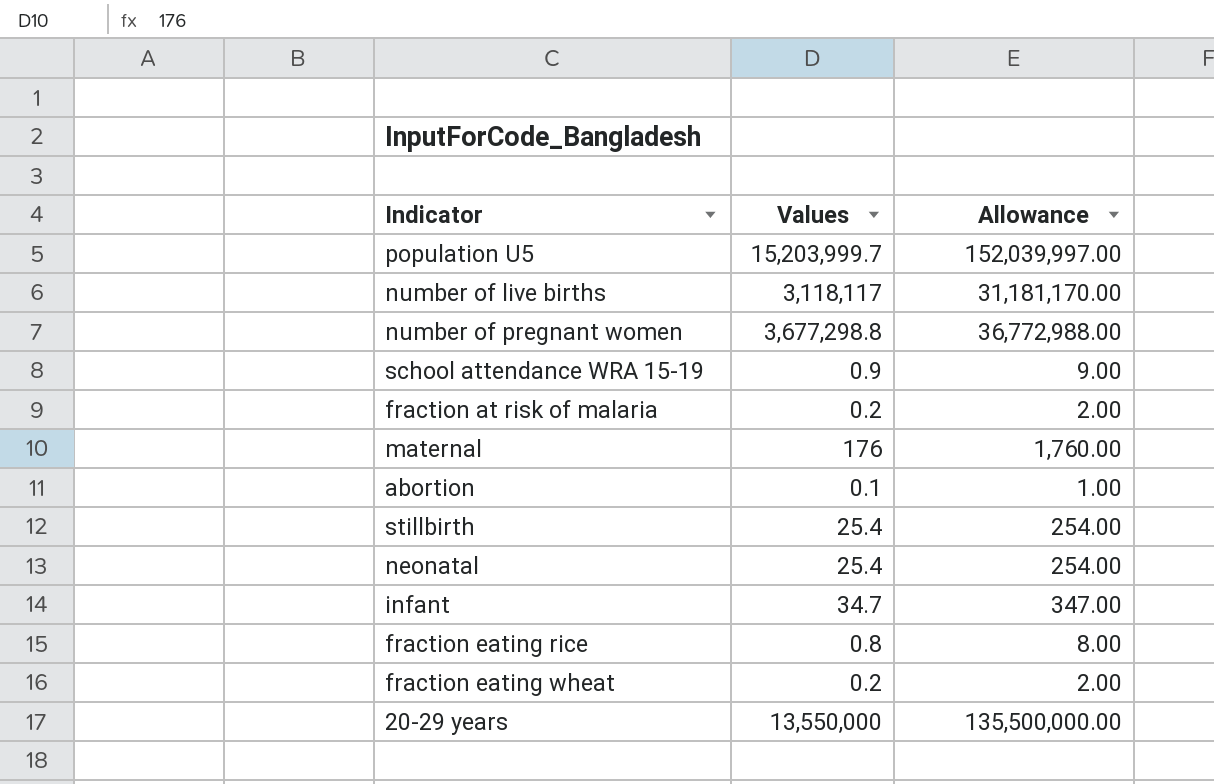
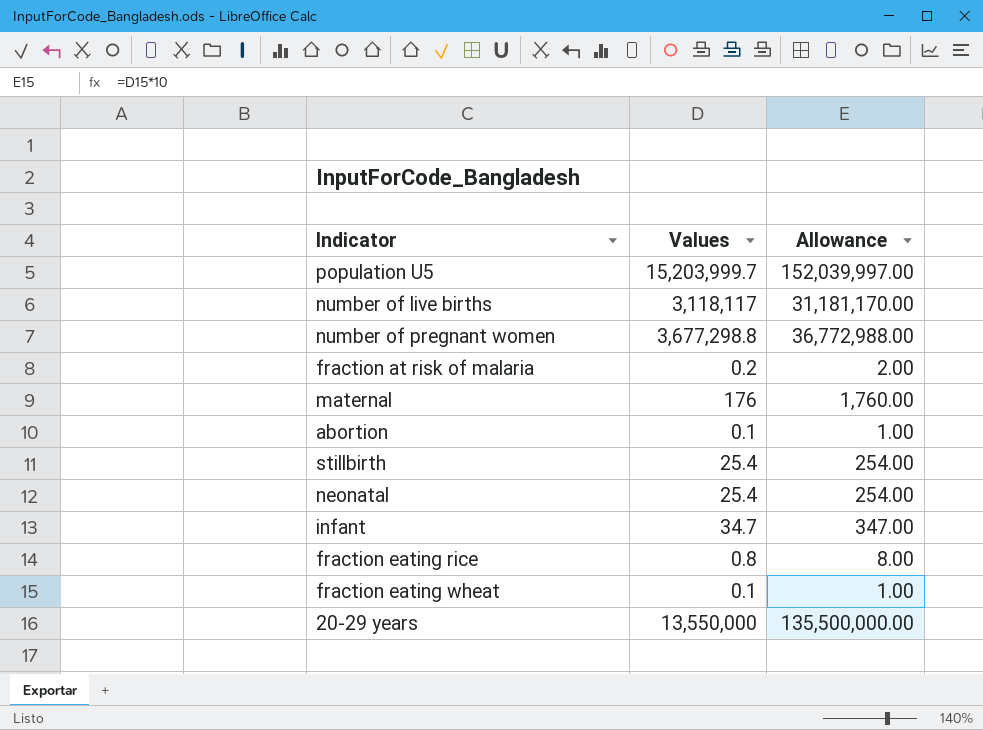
row school attendance WRA 15-19: 0.9 | 9.00 -> none
fraction eating wheat | Values: 0.2 -> 0.1
fraction eating wheat | Allowance: 2.00 -> 1.00

